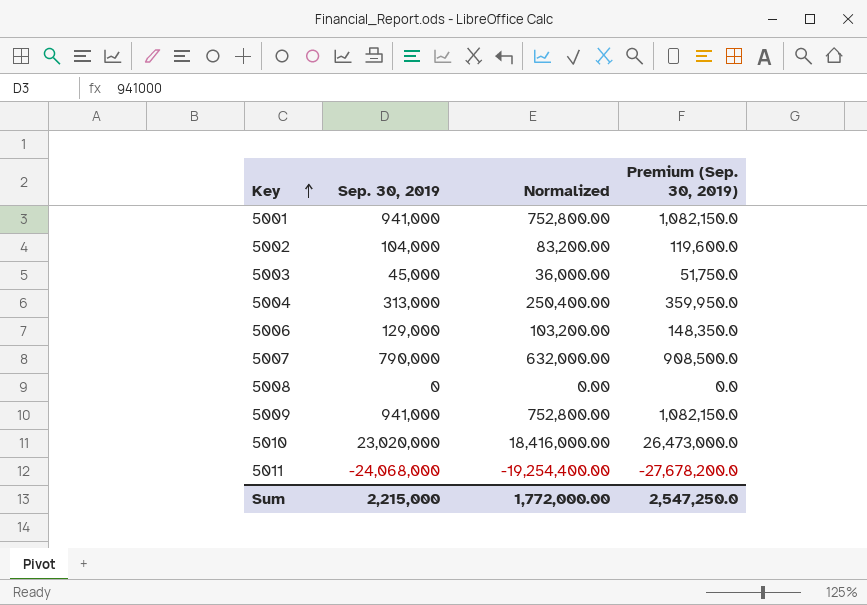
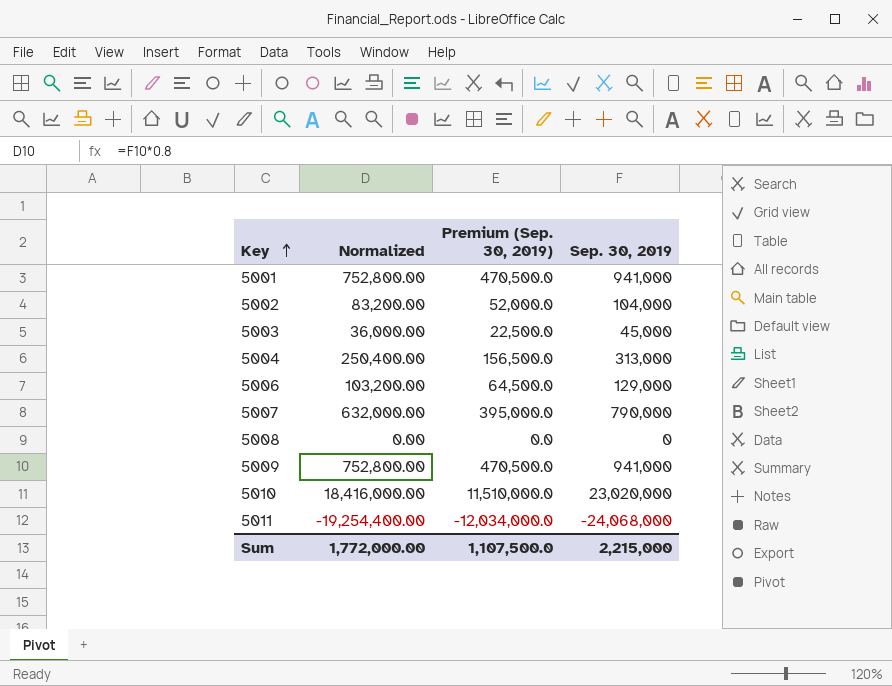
column Premium (Sep. 30, 2019) | formula: [Sep. 30, 2019] * 1.15 -> [Sep. 30, 2019] * 0.5
column Sep. 30, 2019 | position: 2 -> 4
Sum | Premium (Sep. 30, 2019): 2,547,250.0 -> 1,107,500.0

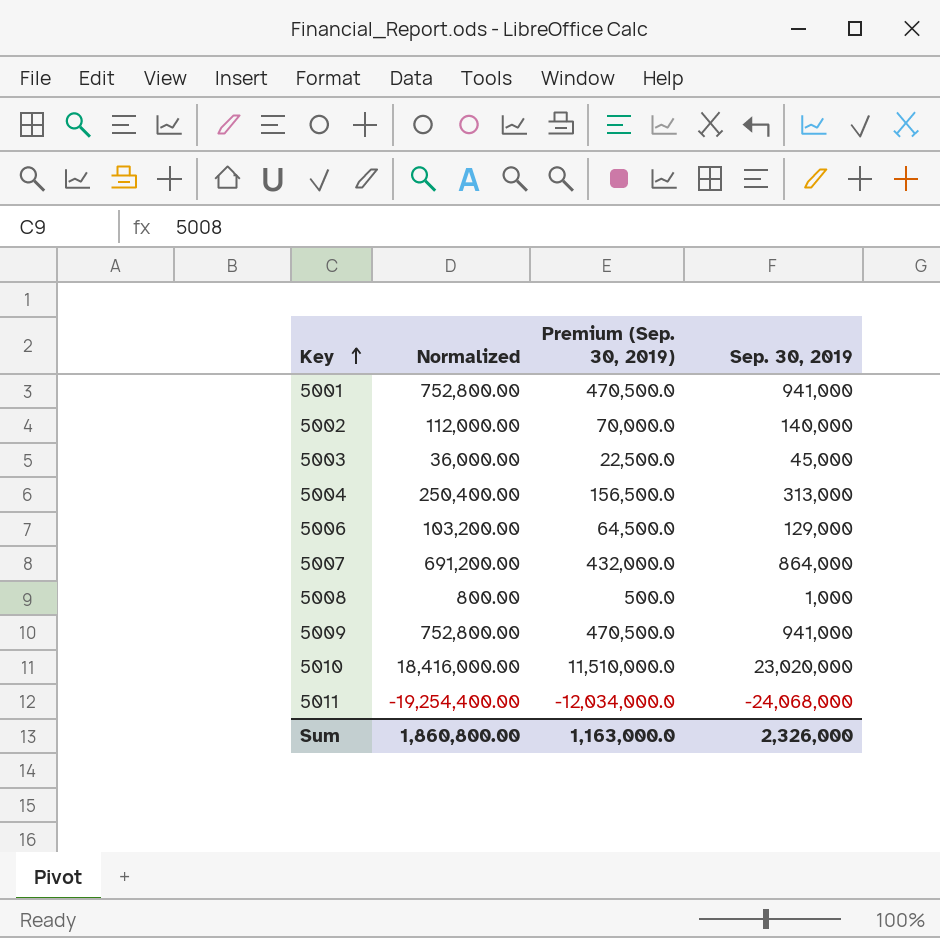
5002 | Normalized: 83,200.00 -> 112,000.00
5002 | Premium (Sep. 30, 2019): 52,000.0 -> 70,000.0
5002 | Sep. 30, 2019: 104,000 -> 140,000
5007 | Normalized: 632,000.00 -> 691,200.00
5007 | Premium (Sep. 30, 2019): 395,000.0 -> 432,000.0
5007 | Sep. 30, 2019: 790,000 -> 864,000
5008 | Normalized: 0.00 -> 800.00
5008 | Premium (Sep. 30, 2019): 0.0 -> 500.0
5008 | Sep. 30, 2019: 0 -> 1,000
Sum | Normalized: 1,772,000.00 -> 1,860,800.00
Sum | Premium (Sep. 30, 2019): 1,107,500.0 -> 1,163,000.0
Sum | Sep. 30, 2019: 2,215,000 -> 2,326,000

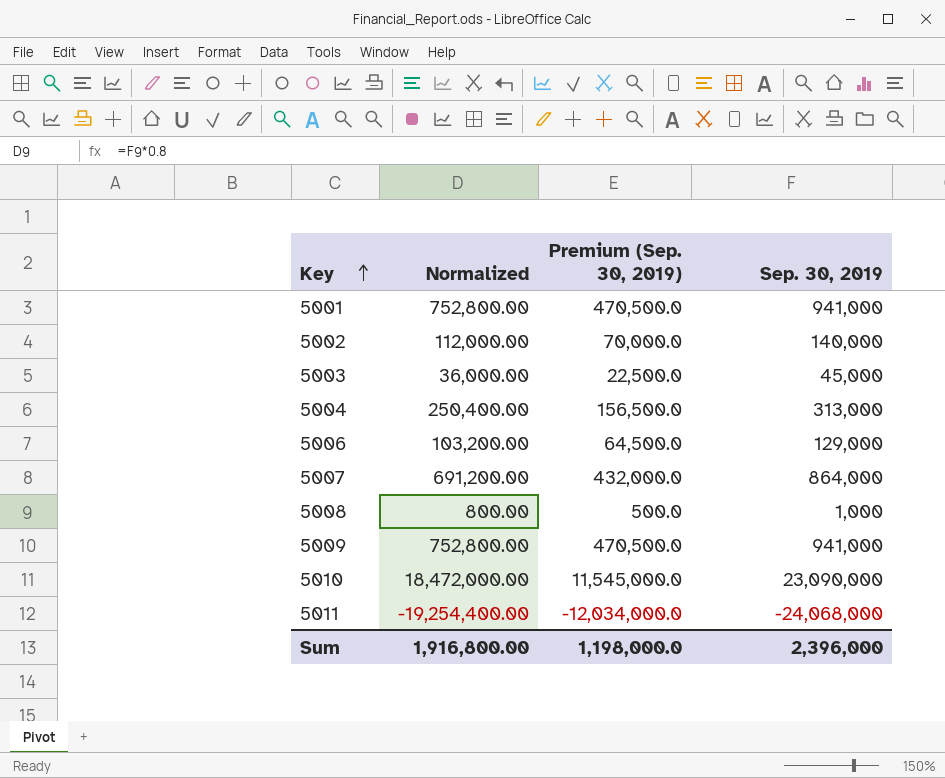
5010 | Normalized: 18,416,000.00 -> 18,472,000.00
5010 | Premium (Sep. 30, 2019): 11,510,000.0 -> 11,545,000.0
5010 | Sep. 30, 2019: 23,020,000 -> 23,090,000
Sum | Normalized: 1,860,800.00 -> 1,916,800.00
Sum | Premium (Sep. 30, 2019): 1,163,000.0 -> 1,198,000.0
Sum | Sep. 30, 2019: 2,326,000 -> 2,396,000

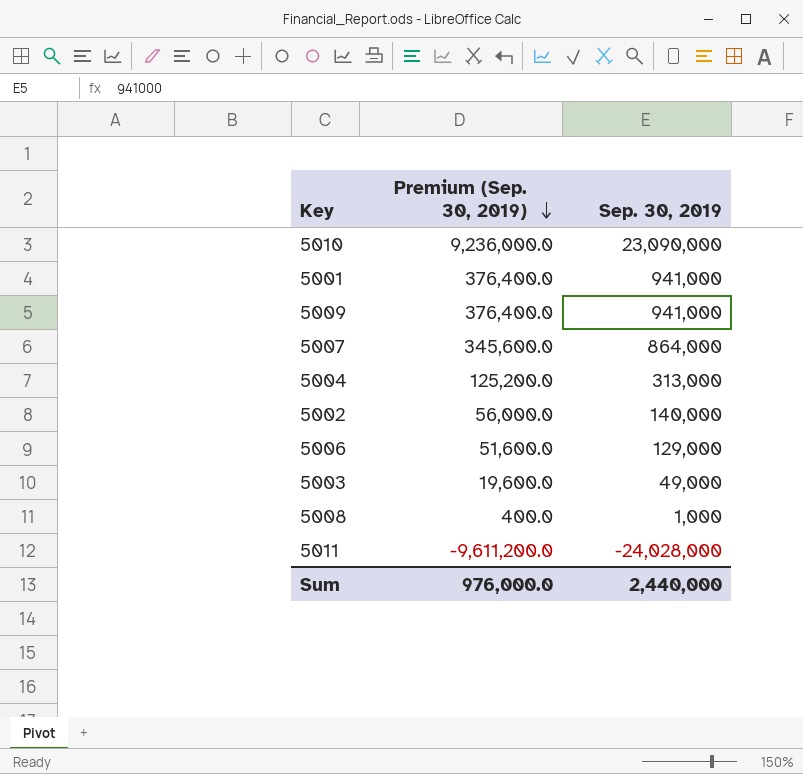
row order: Key ascending -> Premium (Sep. 30, 2019) descending
column Normalized | formula: [Sep. 30, 2019] * 0.8 -> none
column Premium (Sep. 30, 2019) | formula: [Sep. 30, 2019] * 0.5 -> [Sep. 30, 2019] * 0.4
5003 | Sep. 30, 2019: 45,000 -> 49,000
5011 | Sep. 30, 2019: -24,068,000 -> -24,028,000
Sum | Premium (Sep. 30, 2019): 1,198,000.0 -> 976,000.0
Sum | Sep. 30, 2019: 2,396,000 -> 2,440,000

